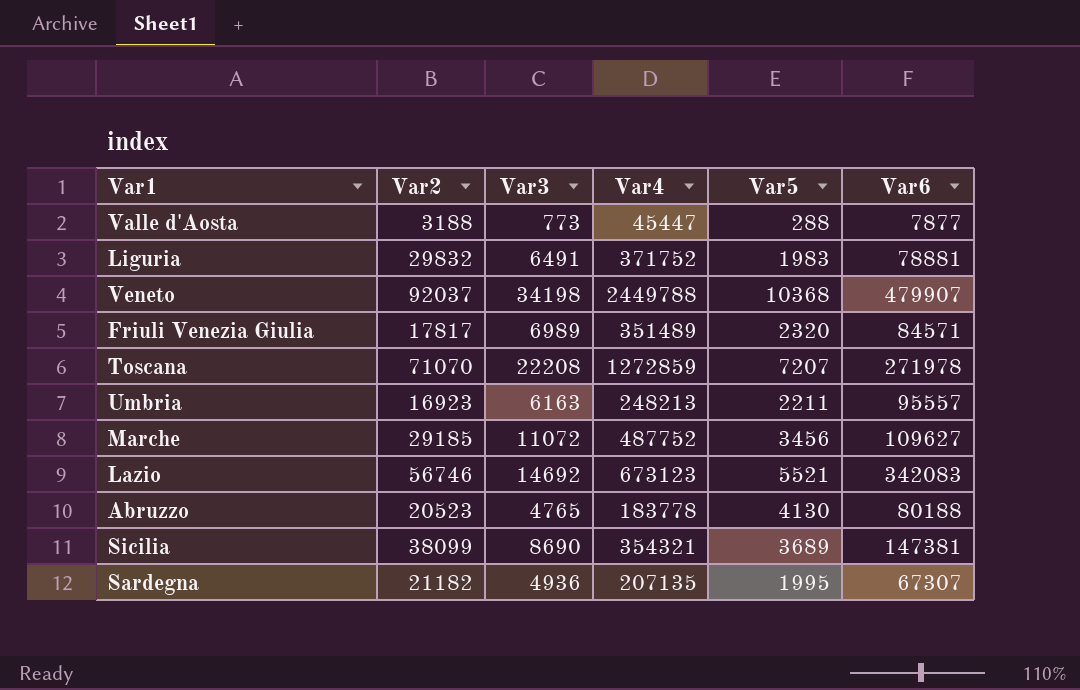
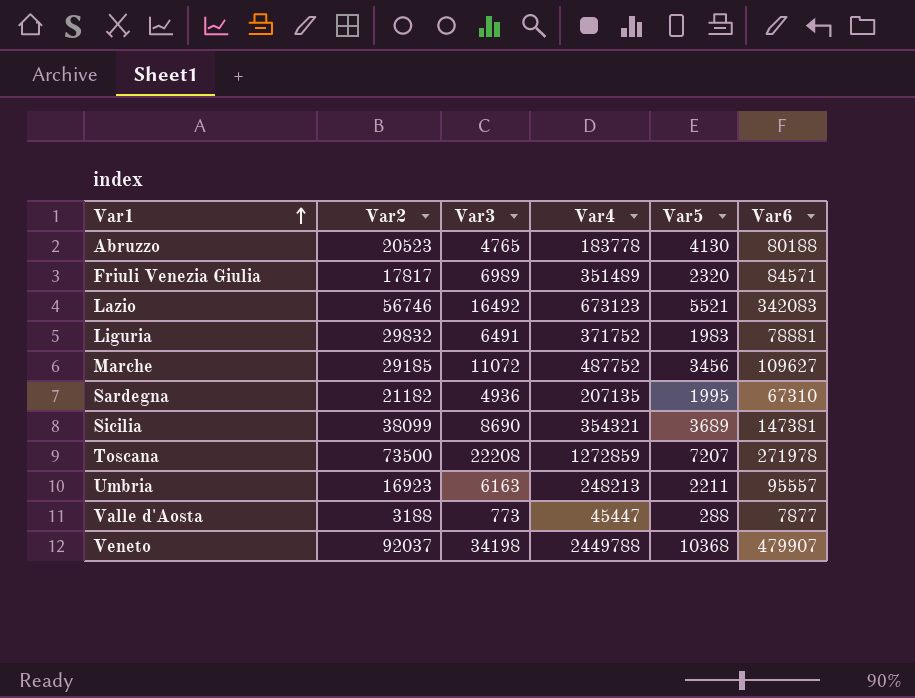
row order: none -> Var1 ascending
Lazio | Var3: 14692 -> 16492
Sardegna | Var6: 67307 -> 67310
Toscana | Var2: 71070 -> 73500

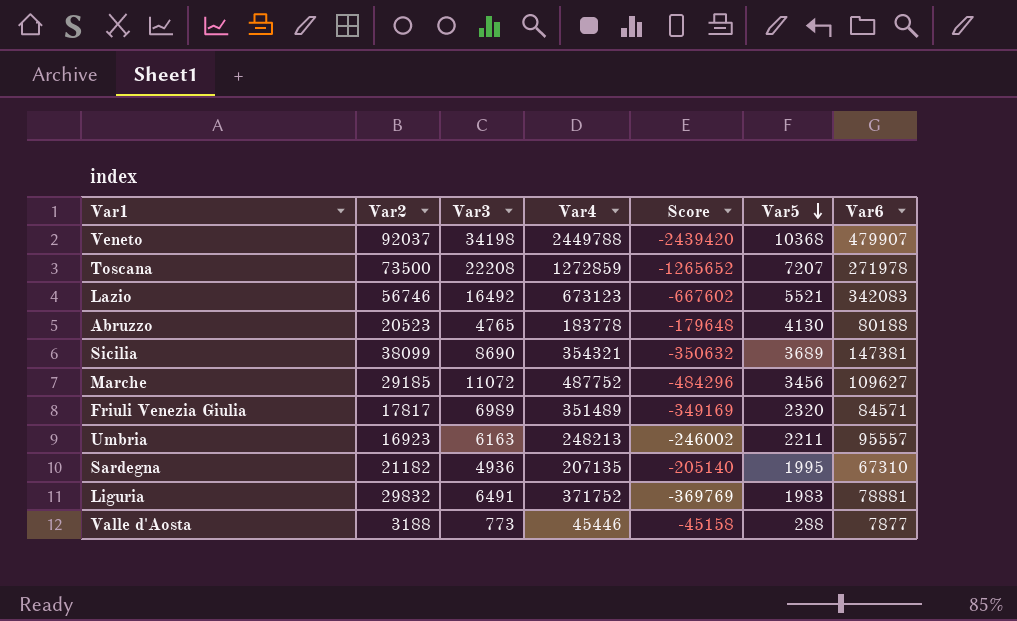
row order: Var1 ascending -> Var5 descending
column Score | formula: none -> [Var5] - [Var4]
Valle d'Aosta | Var4: 45447 -> 45446

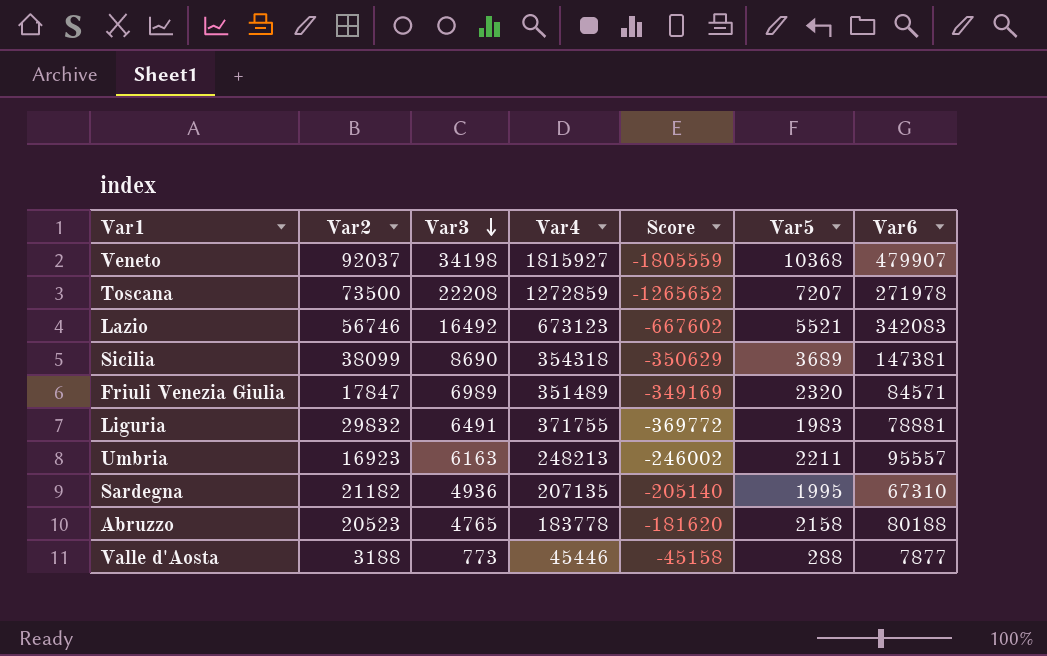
row order: Var5 descending -> Var3 descending
row Marche: 29185 | 11072 | 487752 | -484296 | 3456 | 109627 -> none
Veneto | Var4: 2449788 -> 1815927
Veneto | Score: -2439420 -> -1805559
Sicilia | Var4: 354321 -> 354318
Sicilia | Score: -350632 -> -350629
Friuli Venezia Giulia | Var2: 17817 -> 17847
Liguria | Var4: 371752 -> 371755
Liguria | Score: -369769 -> -369772
Abruzzo | Score: -179648 -> -181620
Abruzzo | Var5: 4130 -> 2158

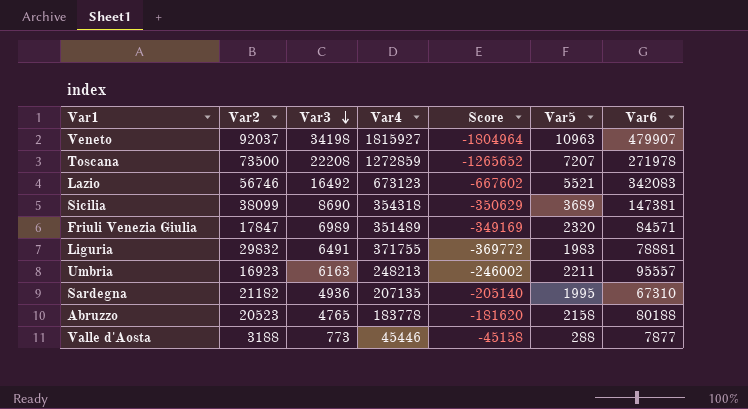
Veneto | Score: -1805559 -> -1804964
Veneto | Var5: 10368 -> 10963

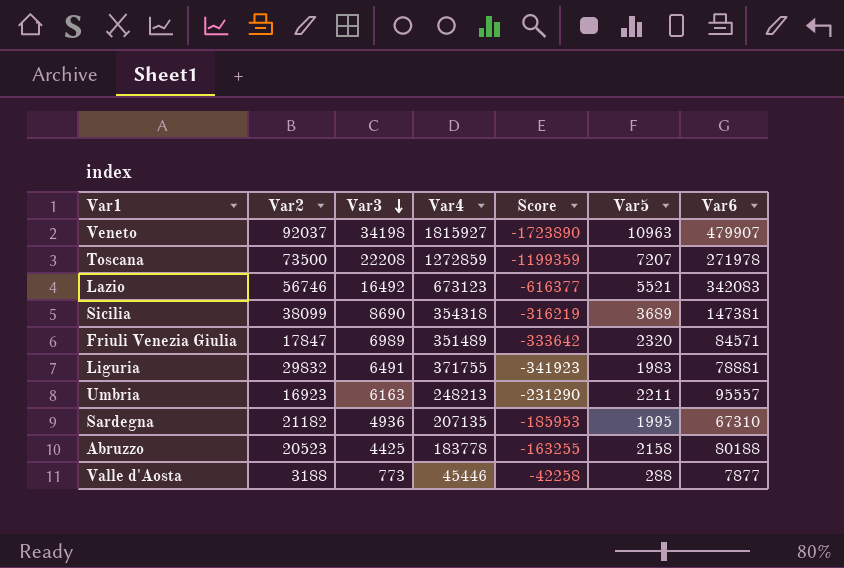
column Score | formula: [Var5] - [Var4] -> [Var2] - [Var4]
Abruzzo | Var3: 4765 -> 4425

